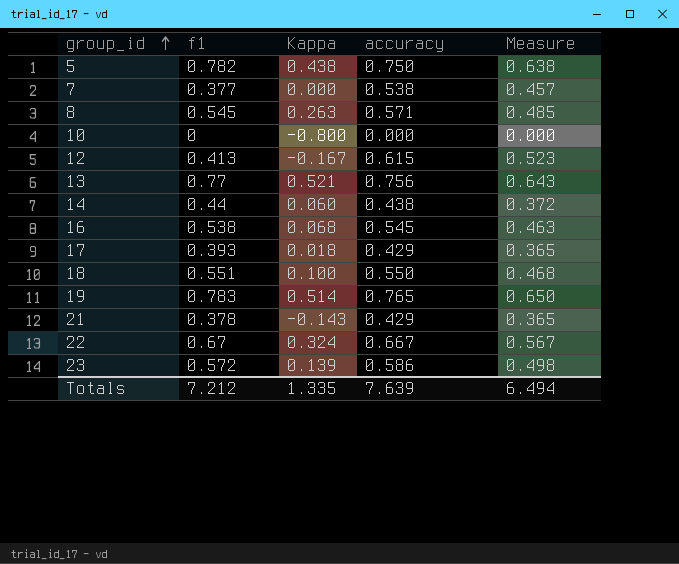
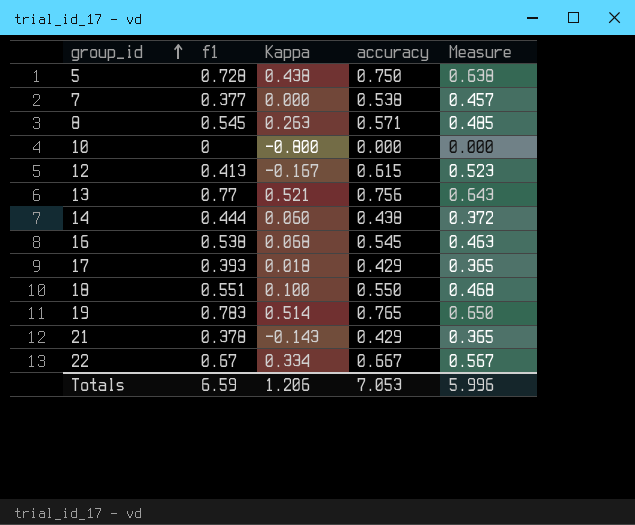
row 23: 0.572 | 0.139 | 0.586 | 0.498 -> none
5 | f1: 0.782 -> 0.728
14 | f1: 0.44 -> 0.444
22 | Kappa: 0.324 -> 0.334
Totals | f1: 7.212 -> 6.59
Totals | Kappa: 1.335 -> 1.206
Totals | accuracy: 7.639 -> 7.053
Totals | Measure: 6.494 -> 5.996

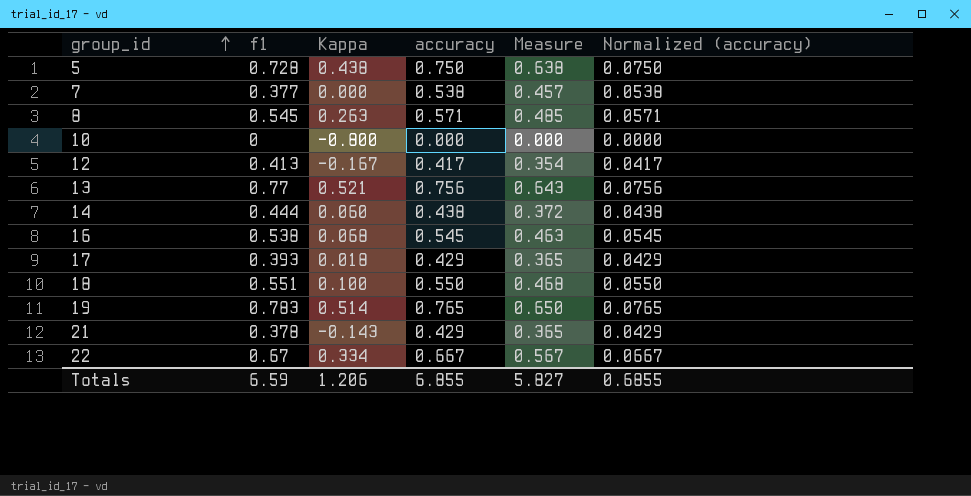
column Normalized (accuracy) | formula: none -> [accuracy] * 0.1
12 | accuracy: 0.615 -> 0.417
12 | Measure: 0.523 -> 0.354
Totals | accuracy: 7.053 -> 6.855
Totals | Measure: 5.996 -> 5.827

